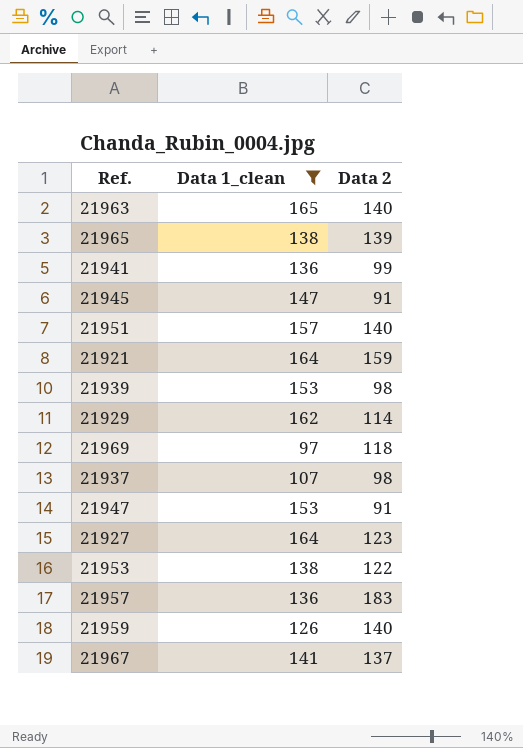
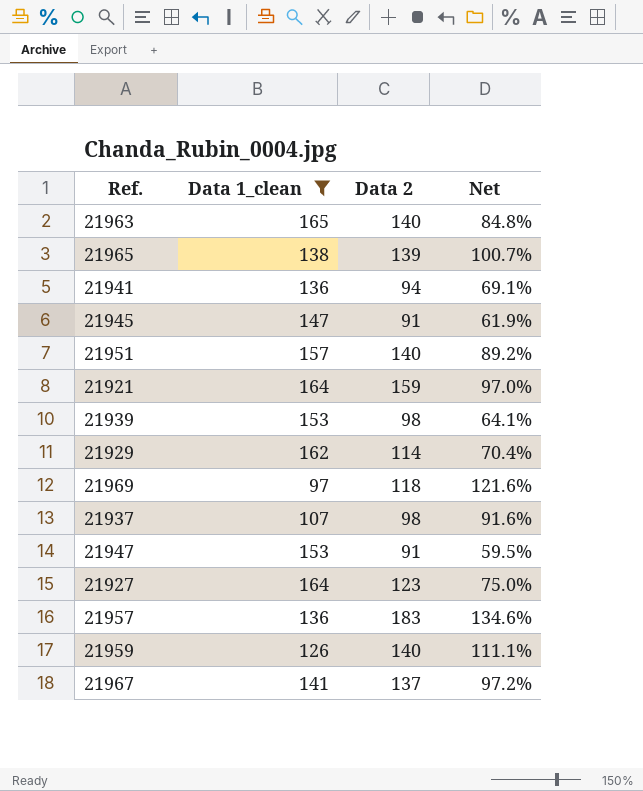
column Net | formula: none -> [Data 2] / [Data 1_clean]
row 21953: 138 | 122 -> none
21941 | Data 2: 99 -> 94

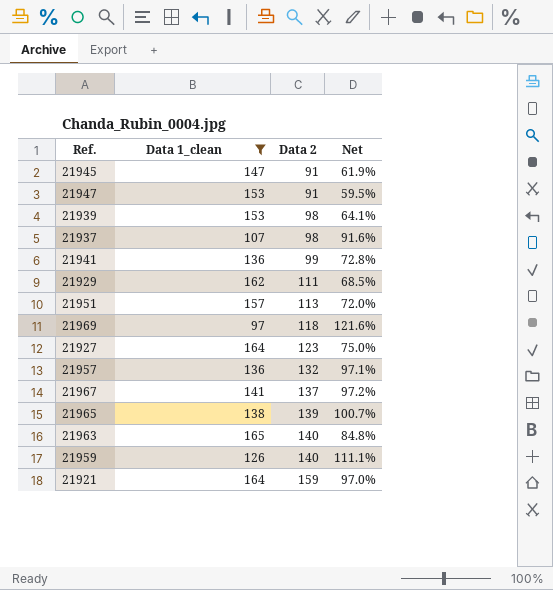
row order: none -> Data 2 ascending
21941 | Data 2: 94 -> 99
21941 | Net: 69.1% -> 72.8%
21929 | Data 2: 114 -> 111
21929 | Net: 70.4% -> 68.5%
21951 | Data 2: 140 -> 113
21951 | Net: 89.2% -> 72.0%
21957 | Data 2: 183 -> 132
21957 | Net: 134.6% -> 97.1%

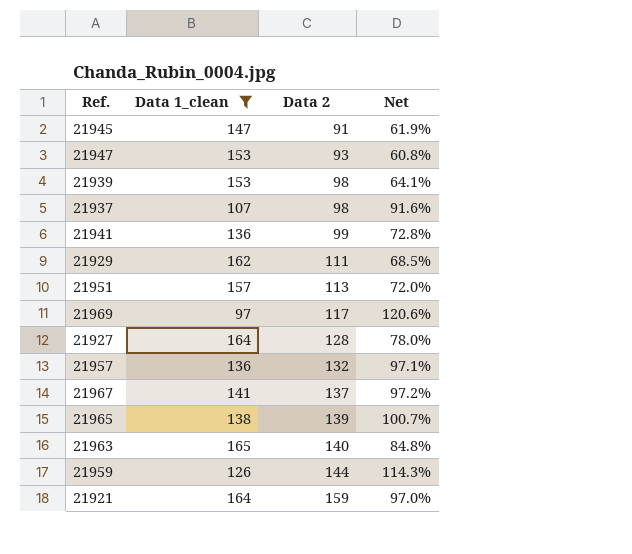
21947 | Data 2: 91 -> 93
21947 | Net: 59.5% -> 60.8%
21969 | Data 2: 118 -> 117
21969 | Net: 121.6% -> 120.6%
21927 | Data 2: 123 -> 128
21927 | Net: 75.0% -> 78.0%
21959 | Data 2: 140 -> 144
21959 | Net: 111.1% -> 114.3%

